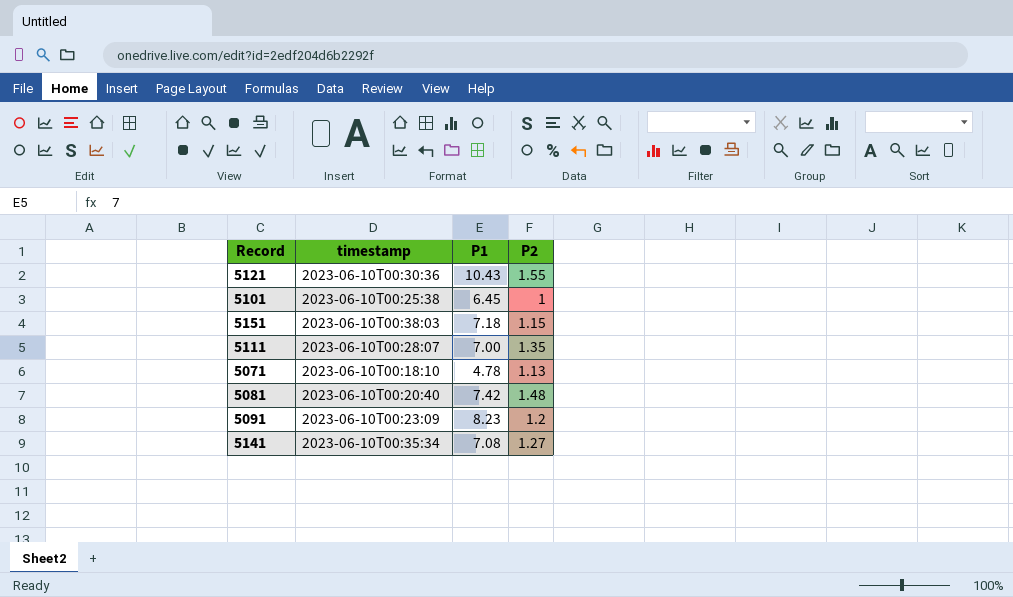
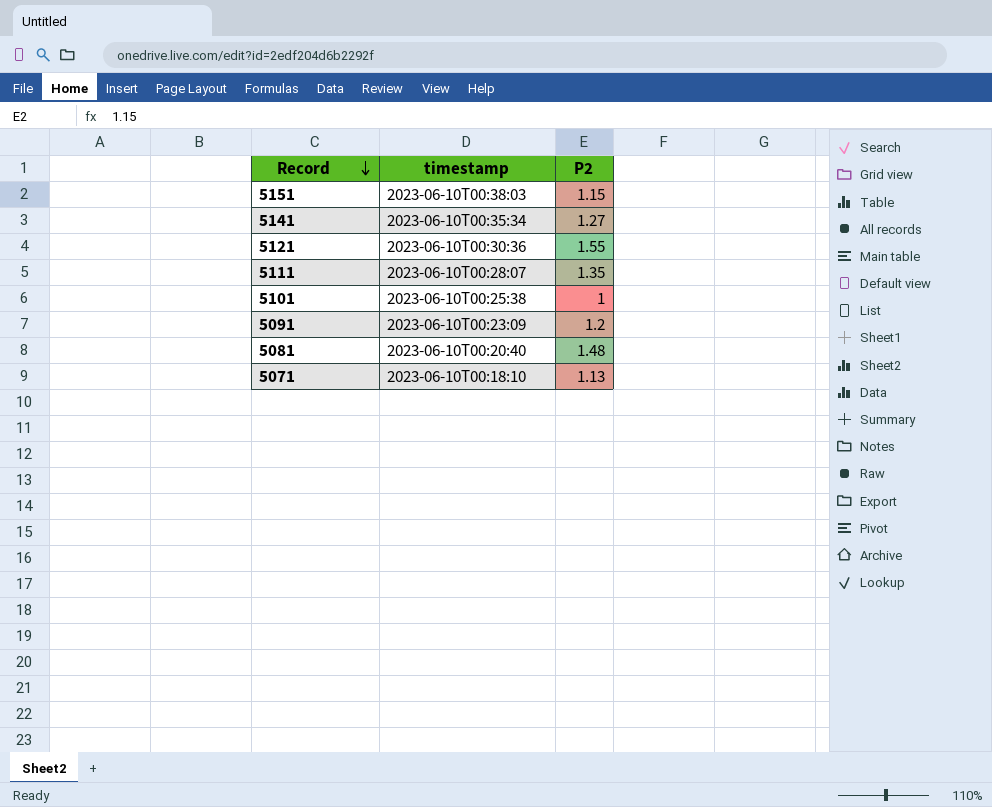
row order: none -> Record descending
column P1 | position: 3 -> none

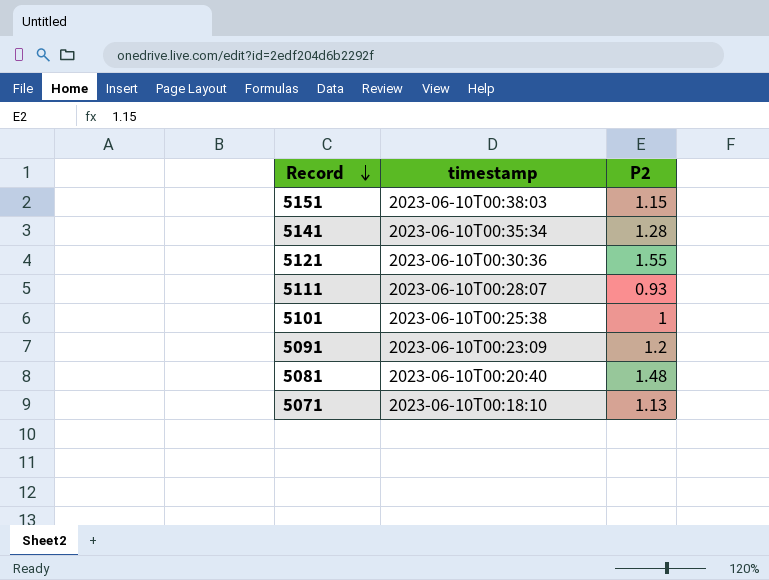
5141 | P2: 1.27 -> 1.28
5111 | P2: 1.35 -> 0.93

